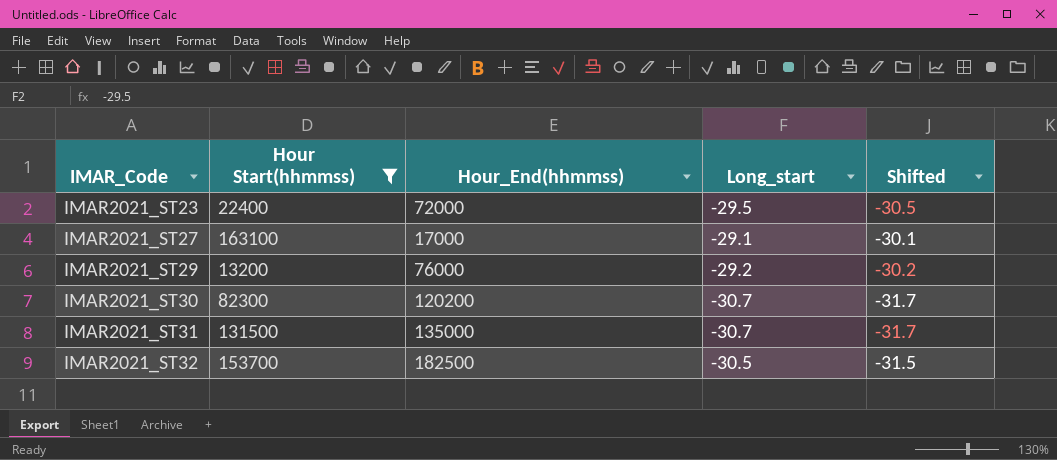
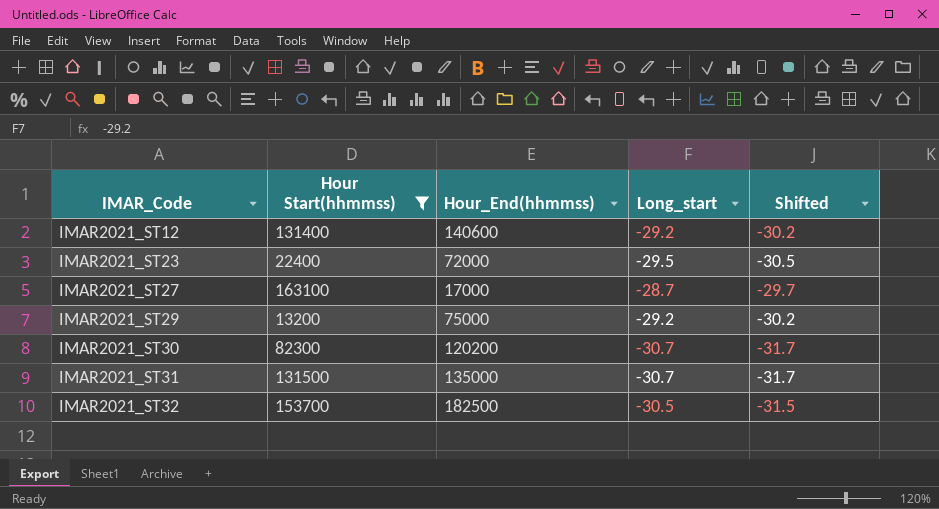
row IMAR2021_ST12: none -> 131400 | 140600 | -29.2 | -30.2
IMAR2021_ST27 | Long_start: -29.1 -> -28.7
IMAR2021_ST27 | Shifted: -30.1 -> -29.7
IMAR2021_ST29 | Hour_End(hhmmss): 76000 -> 75000

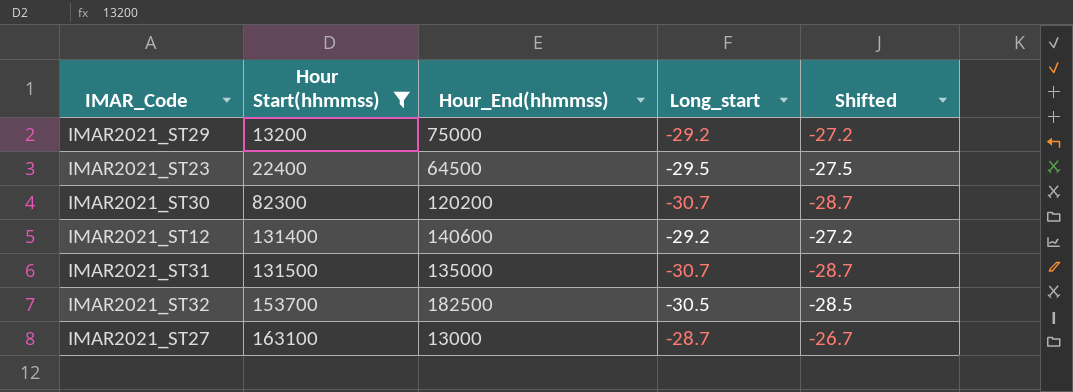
row order: IMAR_Code ascending -> Hour Start(hhmmss) ascending
column Shifted | formula: [Long_start] - 1 -> [Long_start] + 2
IMAR2021_ST23 | Hour_End(hhmmss): 72000 -> 64500
IMAR2021_ST27 | Hour_End(hhmmss): 17000 -> 13000

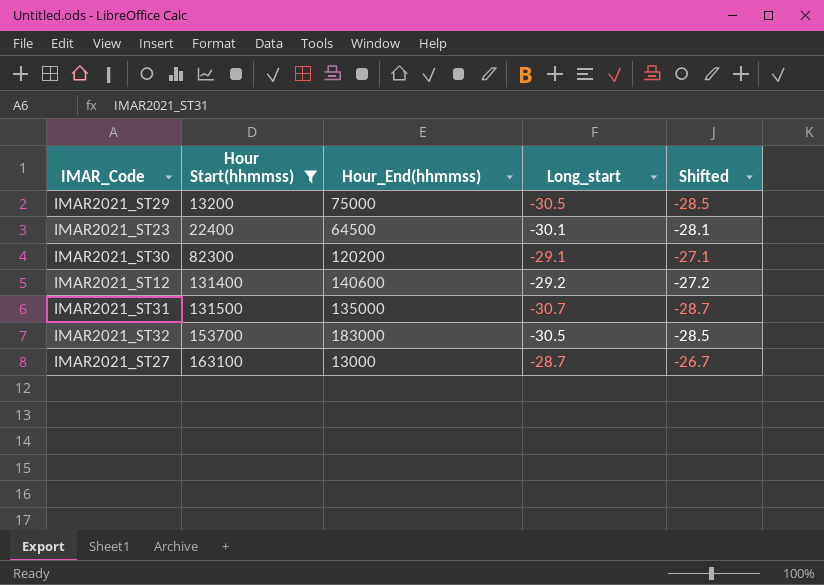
IMAR2021_ST29 | Long_start: -29.2 -> -30.5
IMAR2021_ST29 | Shifted: -27.2 -> -28.5
IMAR2021_ST23 | Long_start: -29.5 -> -30.1
IMAR2021_ST23 | Shifted: -27.5 -> -28.1
IMAR2021_ST30 | Long_start: -30.7 -> -29.1
IMAR2021_ST30 | Shifted: -28.7 -> -27.1
IMAR2021_ST32 | Hour_End(hhmmss): 182500 -> 183000

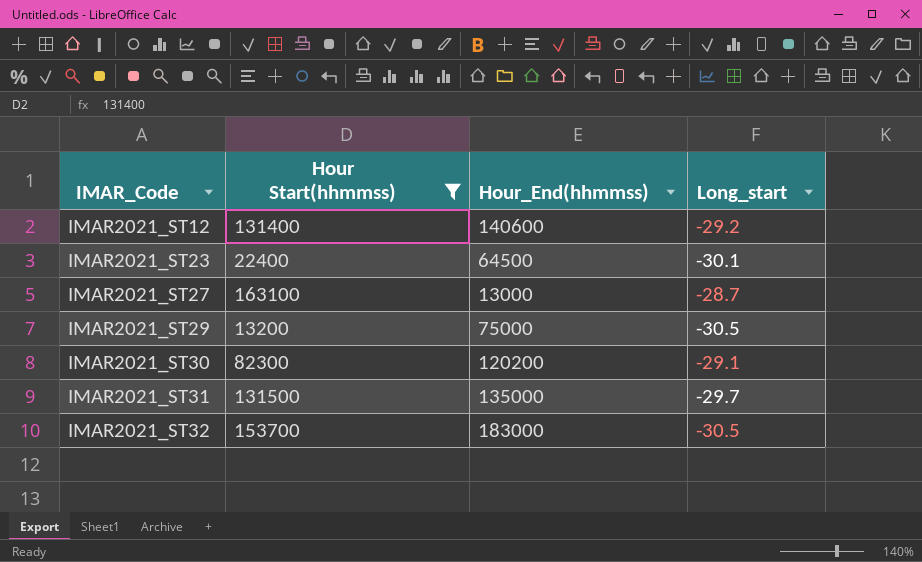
row order: Hour Start(hhmmss) ascending -> IMAR_Code ascending
column Shifted | formula: [Long_start] + 2 -> none
IMAR2021_ST31 | Long_start: -30.7 -> -29.7

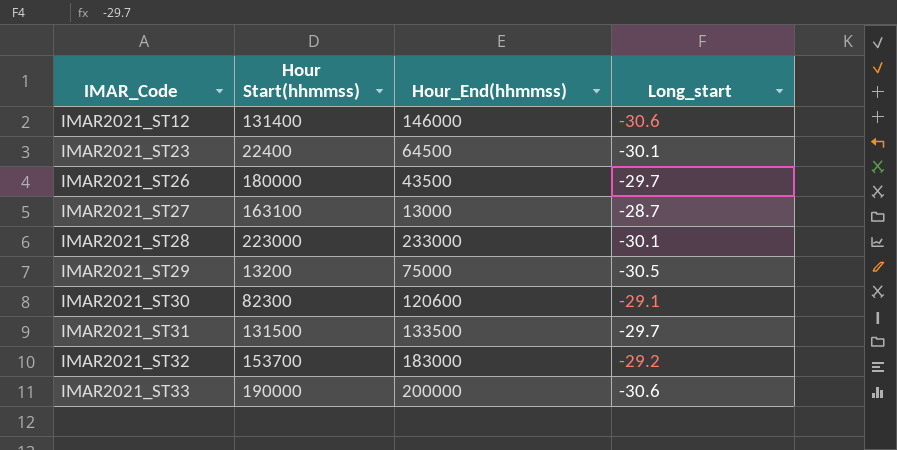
filter: Hour Start(hhmmss) <= 163100 -> none
IMAR2021_ST12 | Hour_End(hhmmss): 140600 -> 146000
IMAR2021_ST12 | Long_start: -29.2 -> -30.6
IMAR2021_ST30 | Hour_End(hhmmss): 120200 -> 120600
IMAR2021_ST31 | Hour_End(hhmmss): 135000 -> 133500
IMAR2021_ST32 | Long_start: -30.5 -> -29.2

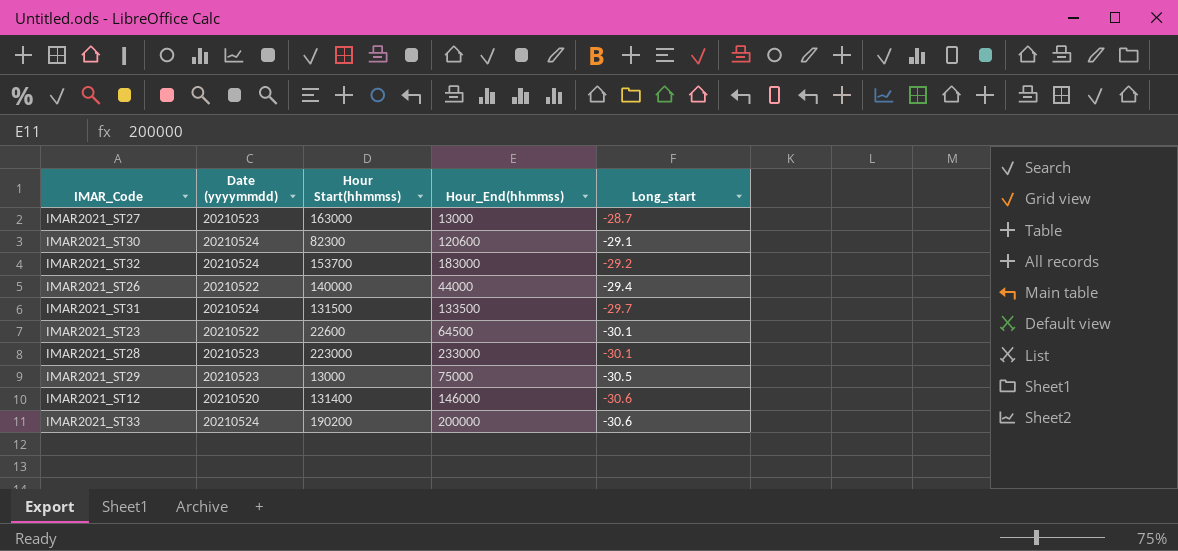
row order: IMAR_Code ascending -> Long_start descending
column Date (yyyymmdd) | position: none -> 2
IMAR2021_ST27 | Hour Start(hhmmss): 163100 -> 163000
IMAR2021_ST26 | Hour Start(hhmmss): 180000 -> 140000
IMAR2021_ST26 | Hour_End(hhmmss): 43500 -> 44000
IMAR2021_ST26 | Long_start: -29.7 -> -29.4
IMAR2021_ST23 | Hour Start(hhmmss): 22400 -> 22600
IMAR2021_ST29 | Hour Start(hhmmss): 13200 -> 13000
IMAR2021_ST33 | Hour Start(hhmmss): 190000 -> 190200

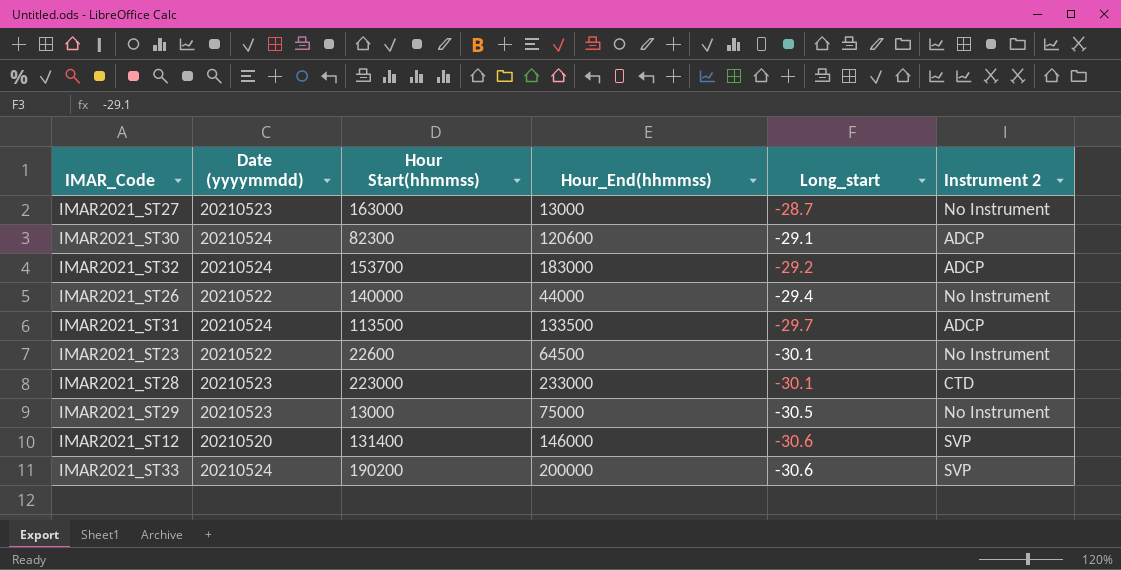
column Instrument 2 | position: none -> 6
IMAR2021_ST31 | Hour Start(hhmmss): 131500 -> 113500

